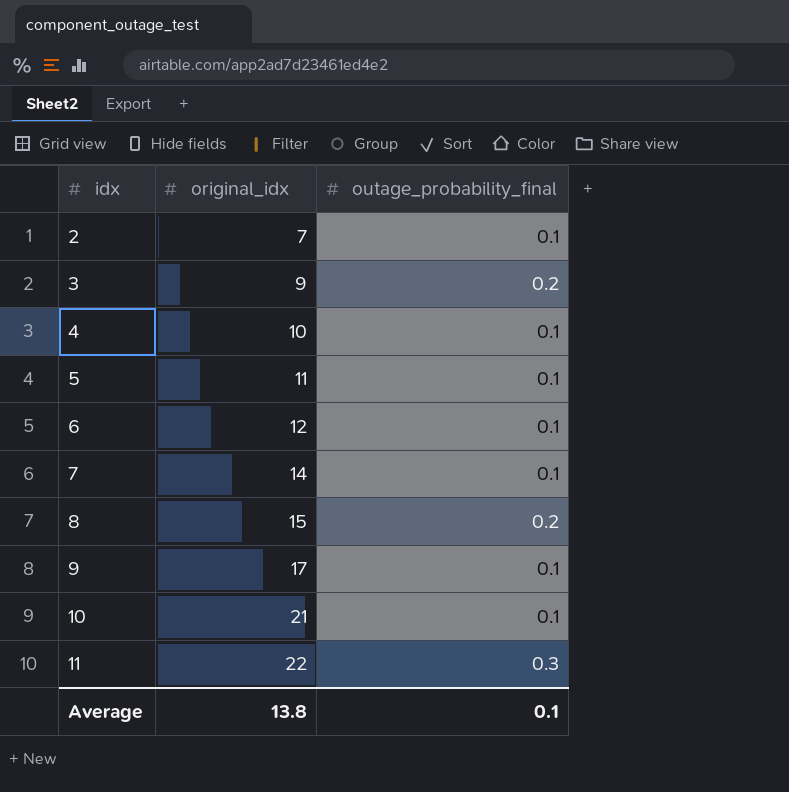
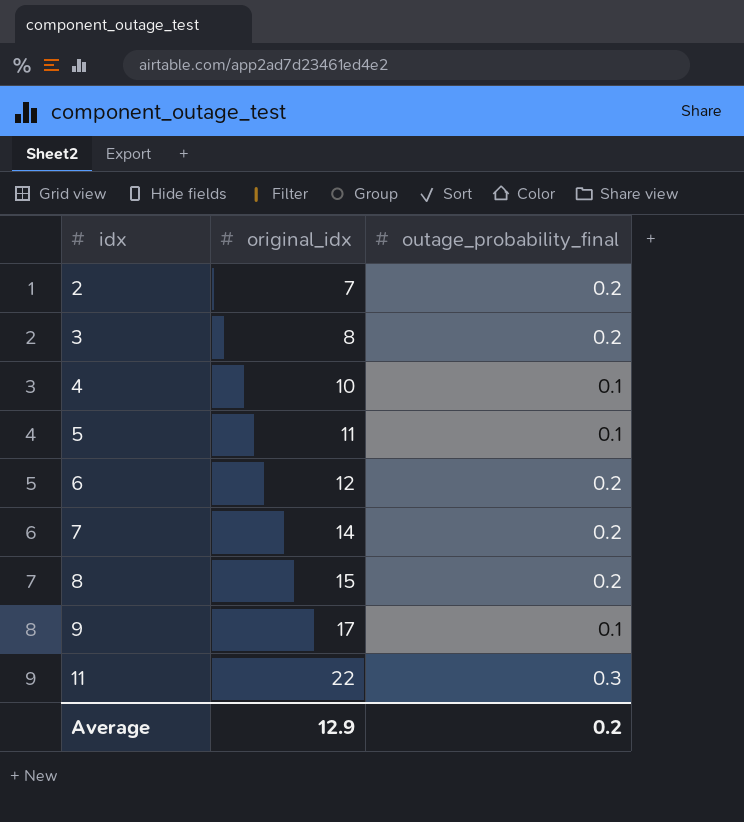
row 10: 21 | 0.1 -> none
2 | outage_probability_final: 0.1 -> 0.2
3 | original_idx: 9 -> 8
6 | outage_probability_final: 0.1 -> 0.2
7 | outage_probability_final: 0.1 -> 0.2
Average | original_idx: 13.8 -> 12.9
Average | outage_probability_final: 0.1 -> 0.2

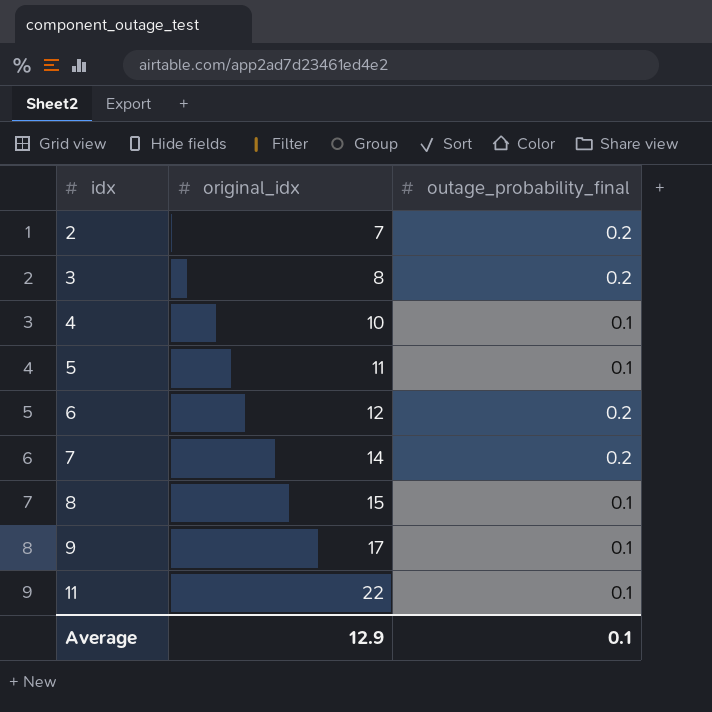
8 | outage_probability_final: 0.2 -> 0.1
11 | outage_probability_final: 0.3 -> 0.1
Average | outage_probability_final: 0.2 -> 0.1

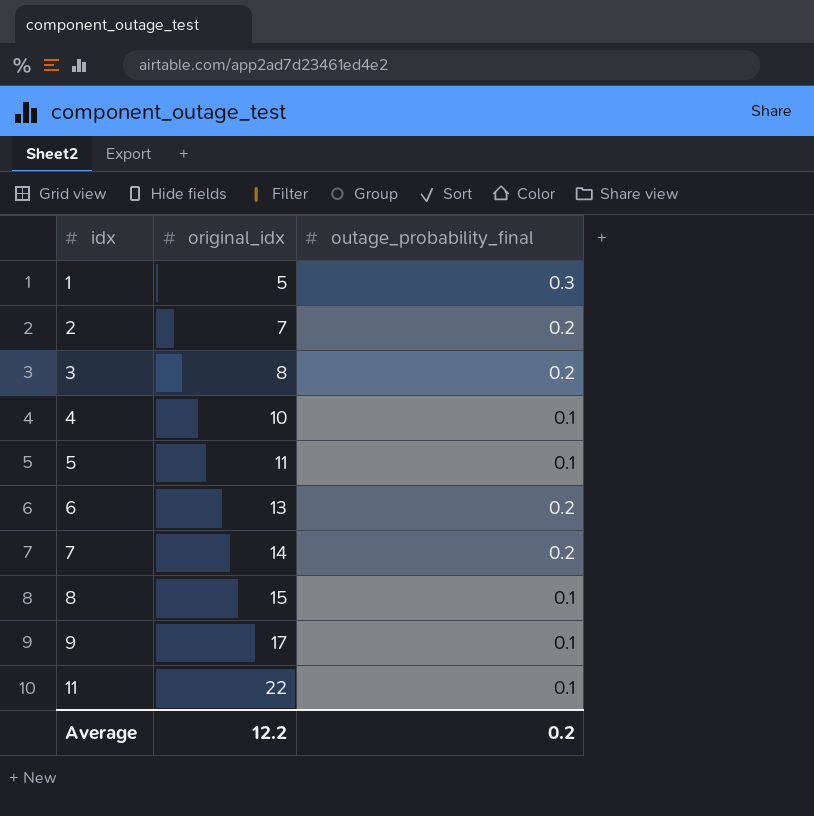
row 1: none -> 5 | 0.3
6 | original_idx: 12 -> 13
Average | original_idx: 12.9 -> 12.2
Average | outage_probability_final: 0.1 -> 0.2

